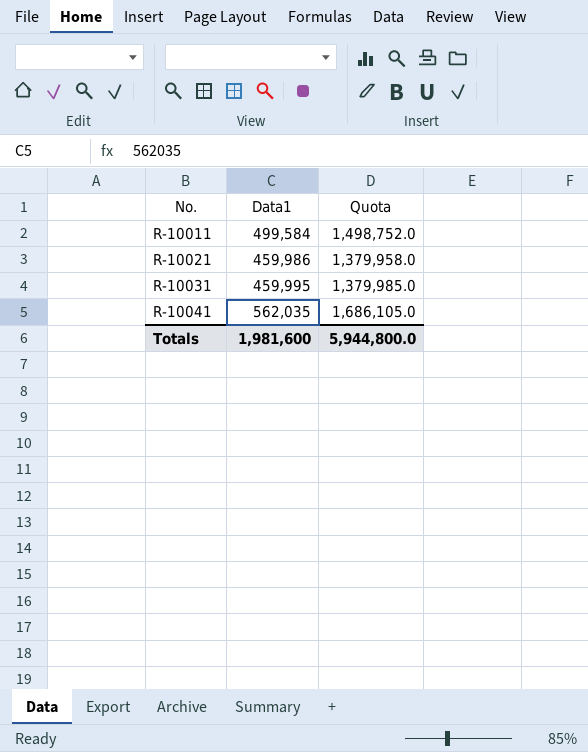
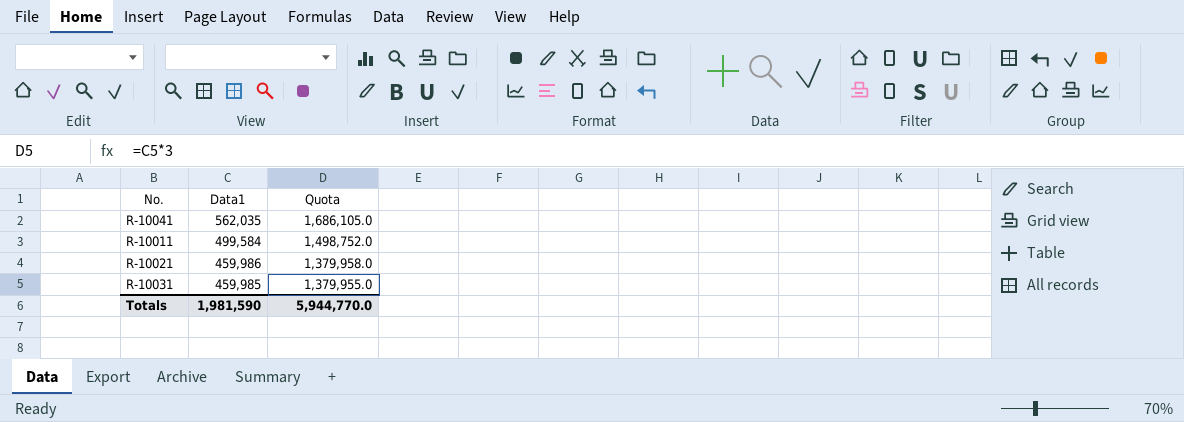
row order: No. ascending -> Data1 descending
R-10031 | Data1: 459,995 -> 459,985
R-10031 | Quota: 1,379,985.0 -> 1,379,955.0
Totals | Data1: 1,981,600 -> 1,981,590
Totals | Quota: 5,944,800.0 -> 5,944,770.0

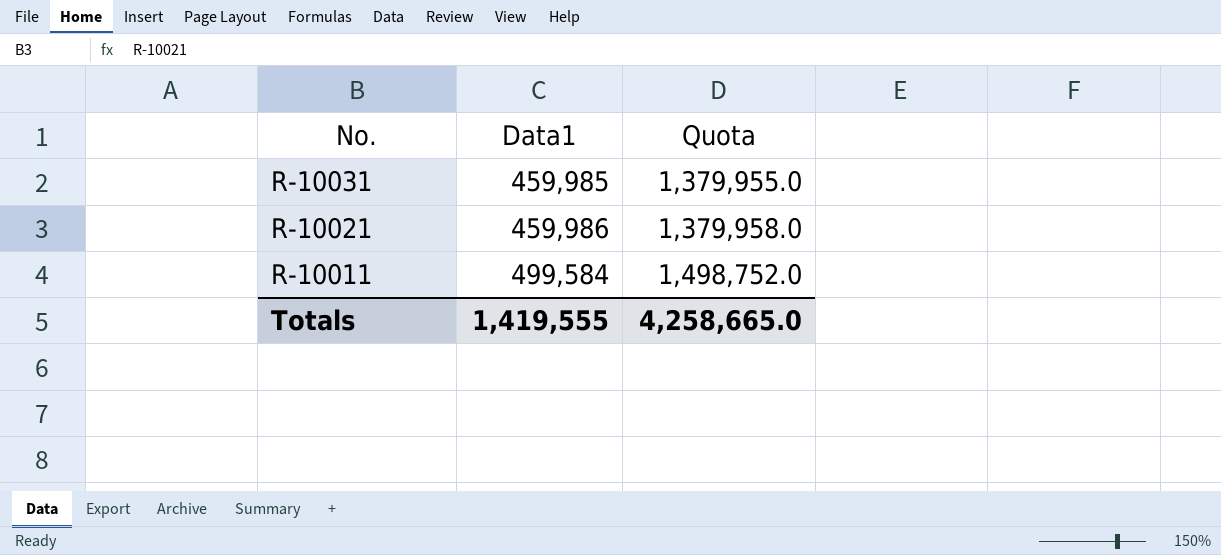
row order: Data1 descending -> No. descending
row R-10041: 562,035 | 1,686,105.0 -> none
Totals | Data1: 1,981,590 -> 1,419,555
Totals | Quota: 5,944,770.0 -> 4,258,665.0

